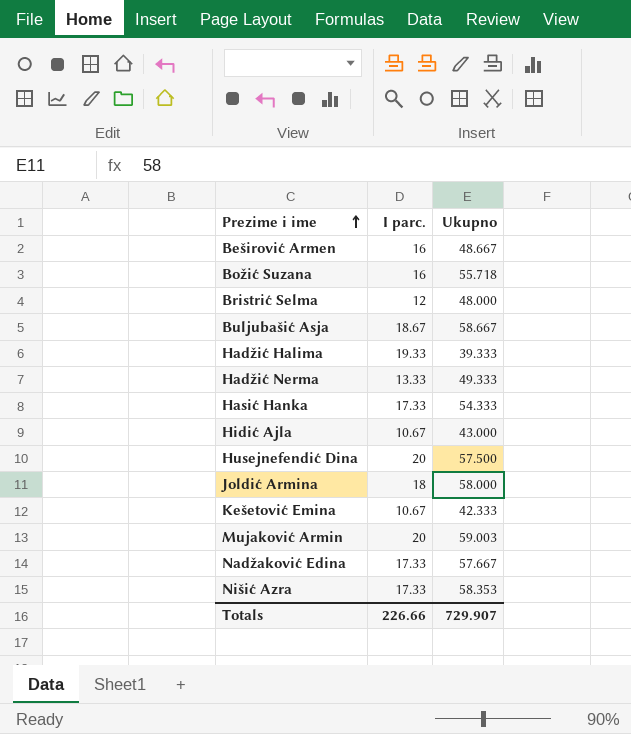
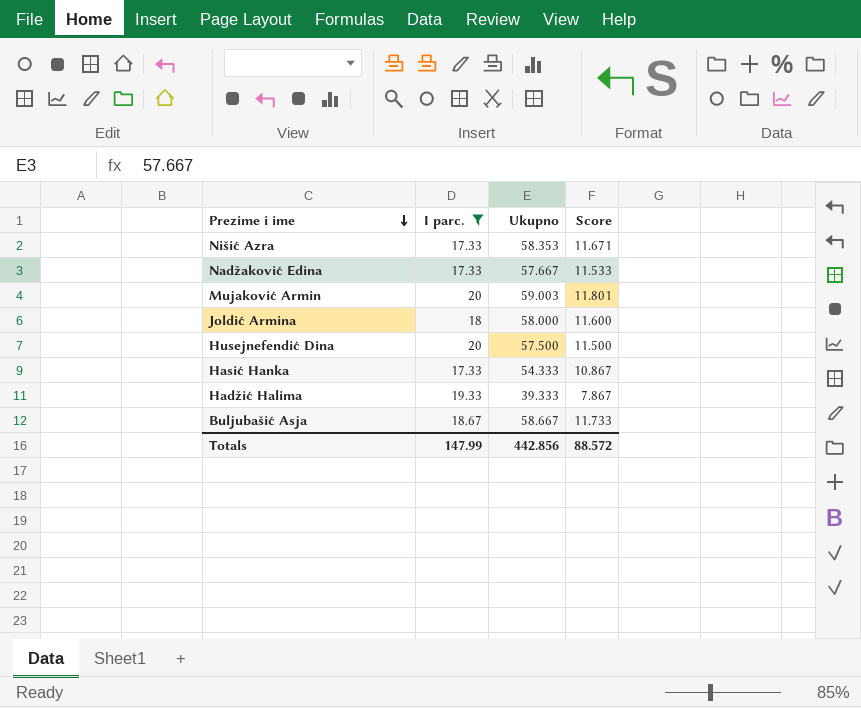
filter: none -> I parc. >= 17.33
row order: Prezime i ime ascending -> Prezime i ime descending
column Score | formula: none -> [Ukupno] * 0.2
Totals | I parc.: 226.66 -> 147.99
Totals | Ukupno: 729.907 -> 442.856

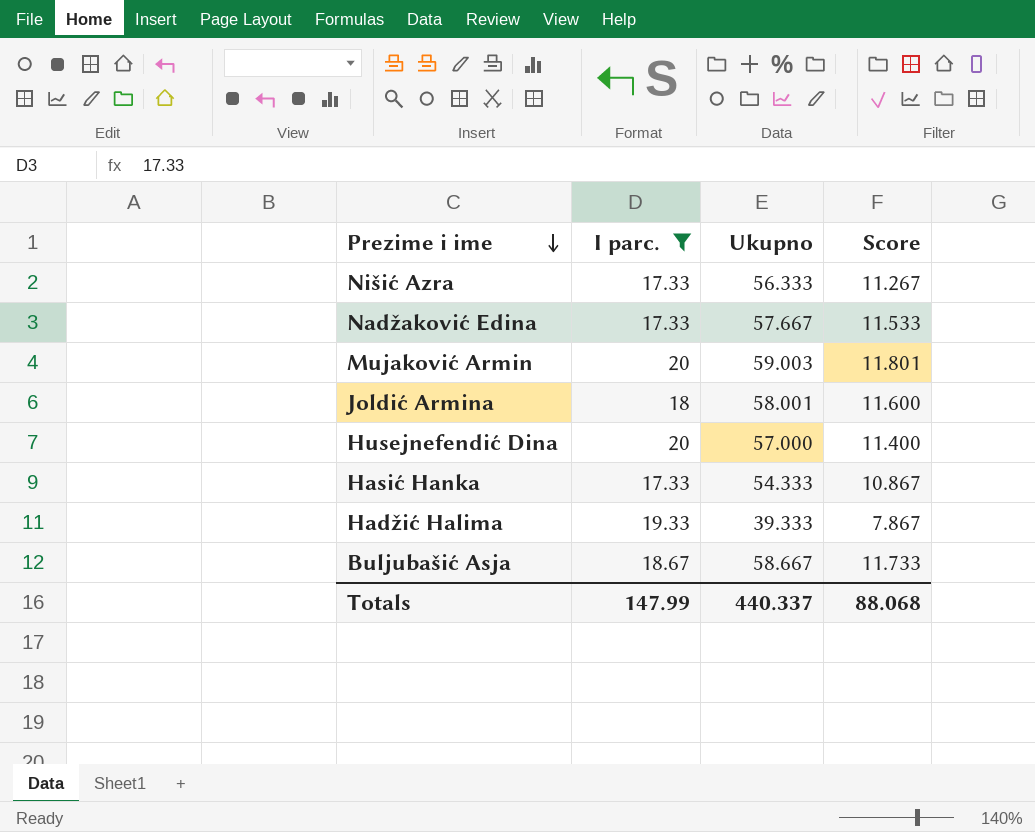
Nišić Azra | Ukupno: 58.353 -> 56.333
Nišić Azra | Score: 11.671 -> 11.267
Joldić Armina | Ukupno: 58.000 -> 58.001
Husejnefendić Dina | Ukupno: 57.500 -> 57.000
Husejnefendić Dina | Score: 11.500 -> 11.400
Totals | Ukupno: 442.856 -> 440.337
Totals | Score: 88.572 -> 88.068

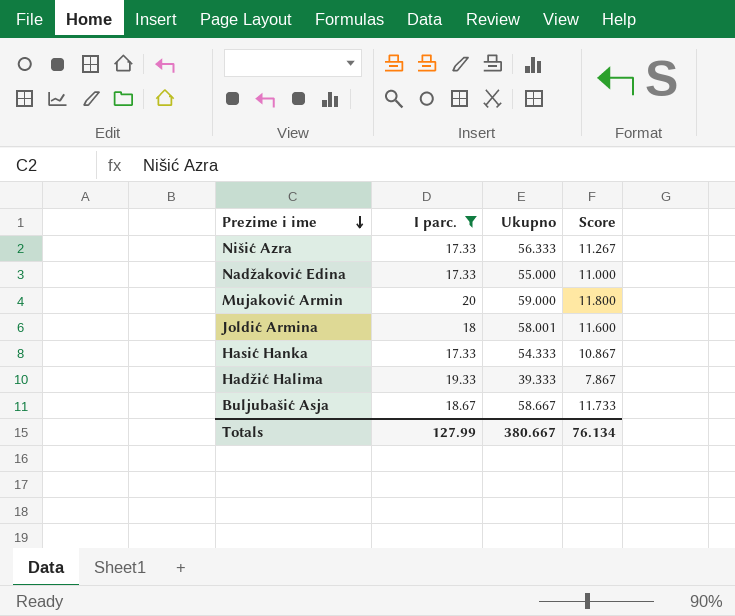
row Husejnefendić Dina: 20 | 57.000 | 11.400 -> none
Nadžaković Edina | Ukupno: 57.667 -> 55.000
Nadžaković Edina | Score: 11.533 -> 11.000
Mujaković Armin | Ukupno: 59.003 -> 59.000
Mujaković Armin | Score: 11.801 -> 11.800
Totals | I parc.: 147.99 -> 127.99
Totals | Ukupno: 440.337 -> 380.667
Totals | Score: 88.068 -> 76.134

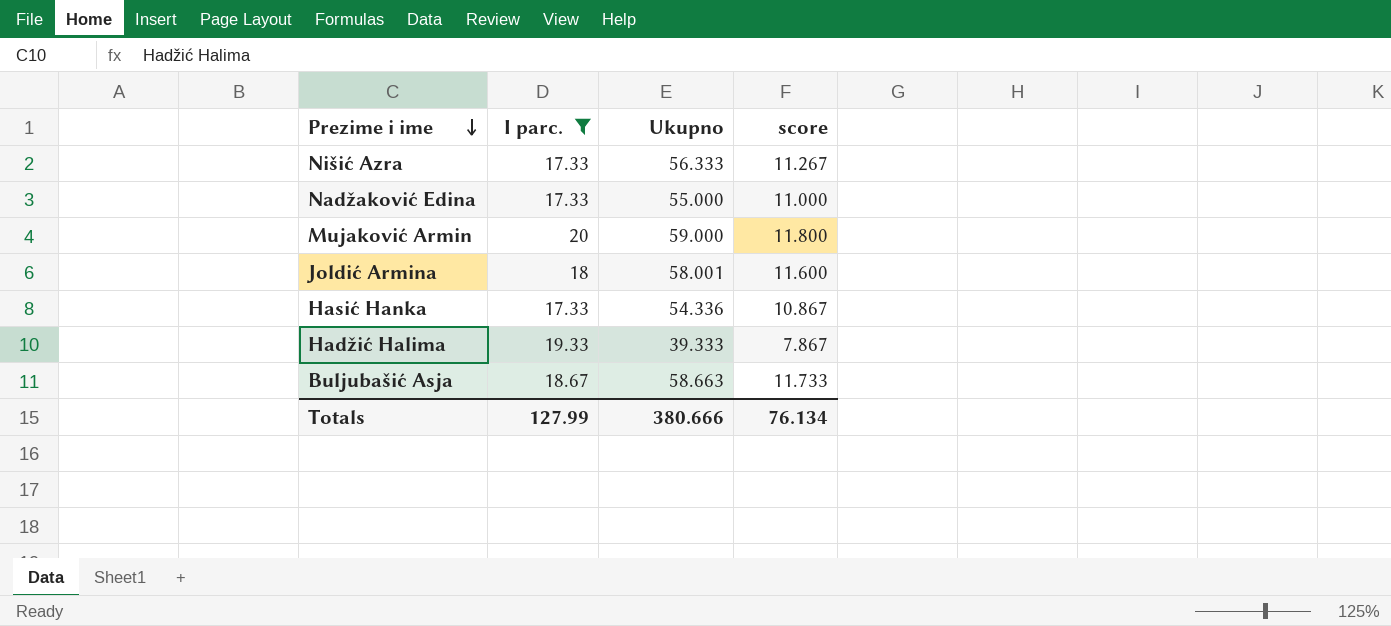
column name: Score -> score
Hasić Hanka | Ukupno: 54.333 -> 54.336
Buljubašić Asja | Ukupno: 58.667 -> 58.663
Totals | Ukupno: 380.667 -> 380.666

